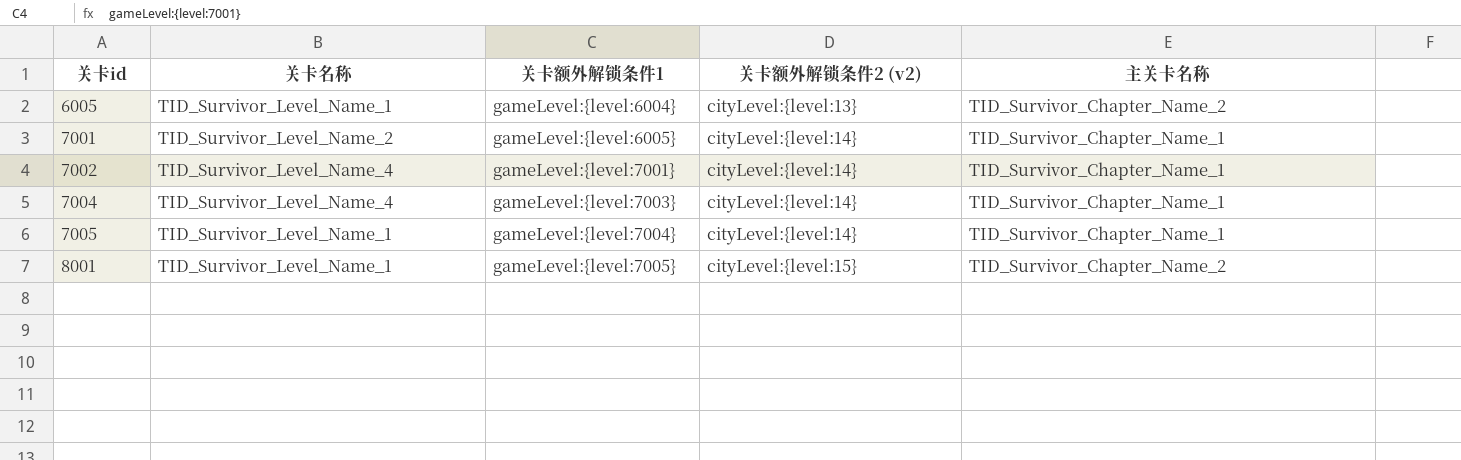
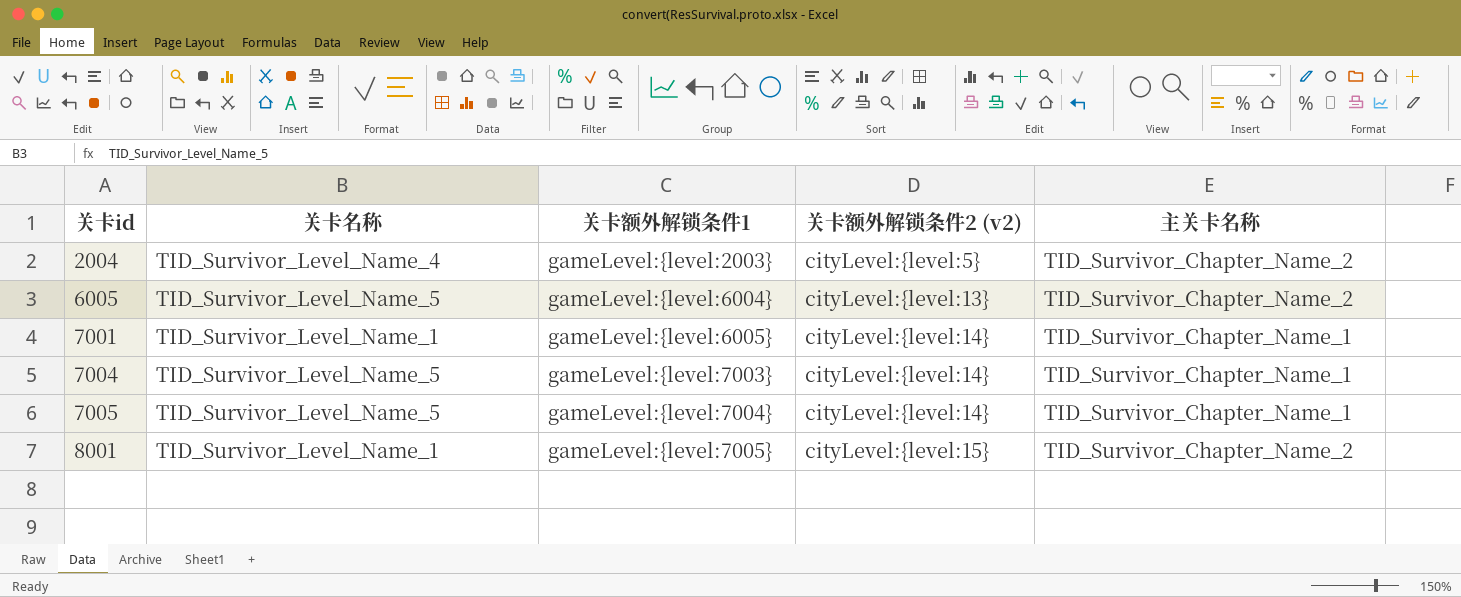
row 7002: TID_Survivor_Level_Name_4 | gameLevel:{level:7001} | cityLevel:{level:14} | TID_Survivor_Chapter_Name_1 -> none
row 2004: none -> TID_Survivor_Level_Name_4 | gameLevel:{level:2003} | cityLevel:{level:5} | TID_Survivor_Chapter_Name_2
6005 | 关卡名称: TID_Survivor_Level_Name_1 -> TID_Survivor_Level_Name_5
7001 | 关卡名称: TID_Survivor_Level_Name_2 -> TID_Survivor_Level_Name_1
7004 | 关卡名称: TID_Survivor_Level_Name_4 -> TID_Survivor_Level_Name_5
7005 | 关卡名称: TID_Survivor_Level_Name_1 -> TID_Survivor_Level_Name_5

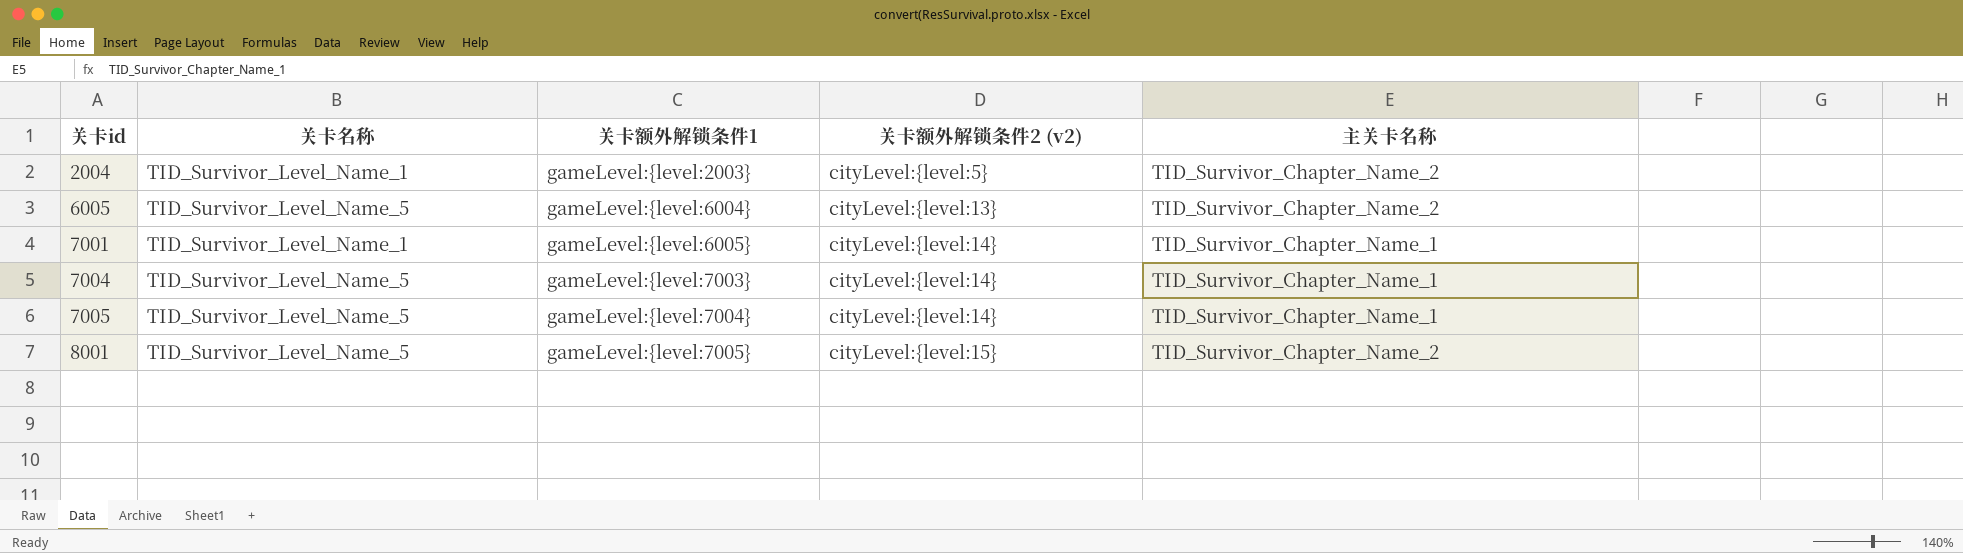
2004 | 关卡名称: TID_Survivor_Level_Name_4 -> TID_Survivor_Level_Name_1
8001 | 关卡名称: TID_Survivor_Level_Name_1 -> TID_Survivor_Level_Name_5

